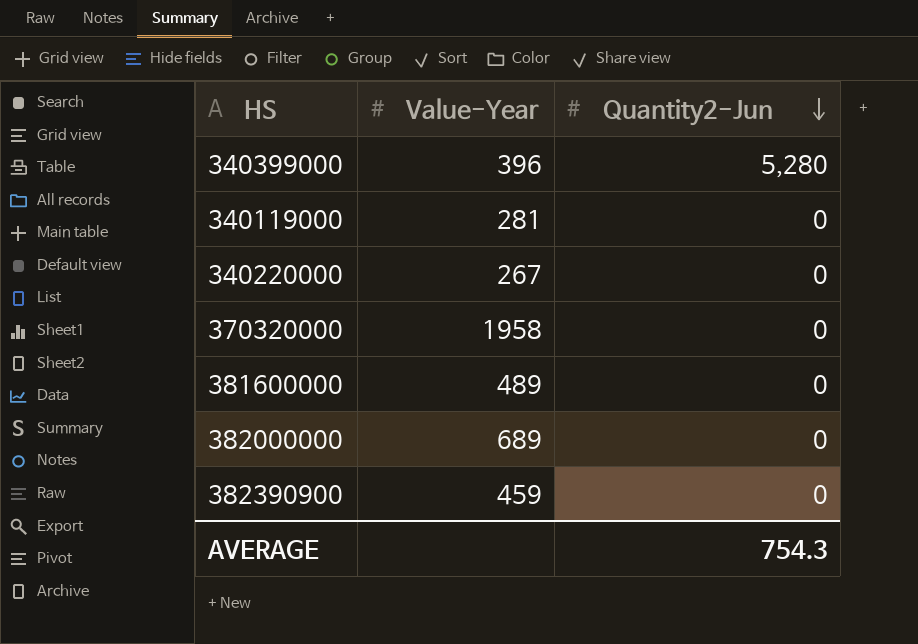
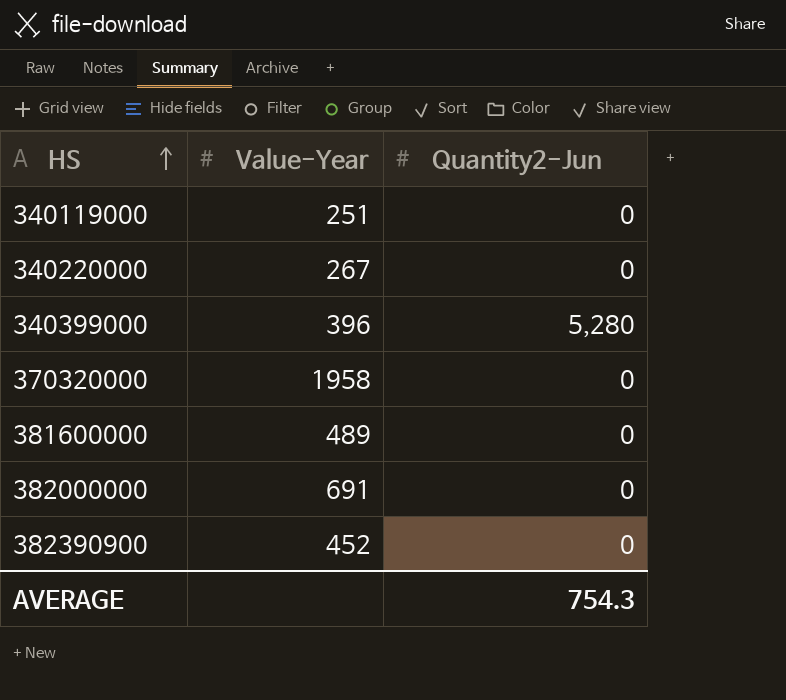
row order: Quantity2-Jun descending -> HS ascending
340119000 | Value-Year: 281 -> 251
382000000 | Value-Year: 689 -> 691
382390900 | Value-Year: 459 -> 452

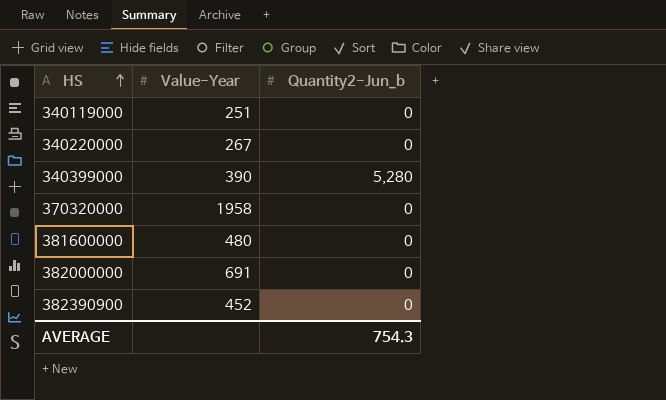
column name: Quantity2-Jun -> Quantity2-Jun_b
340399000 | Value-Year: 396 -> 390
381600000 | Value-Year: 489 -> 480

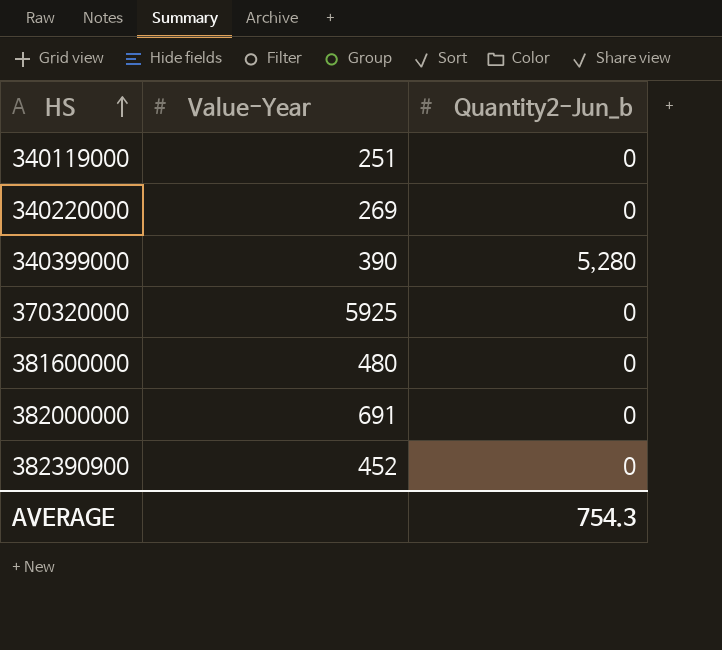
340220000 | Value-Year: 267 -> 269
370320000 | Value-Year: 1958 -> 5925

